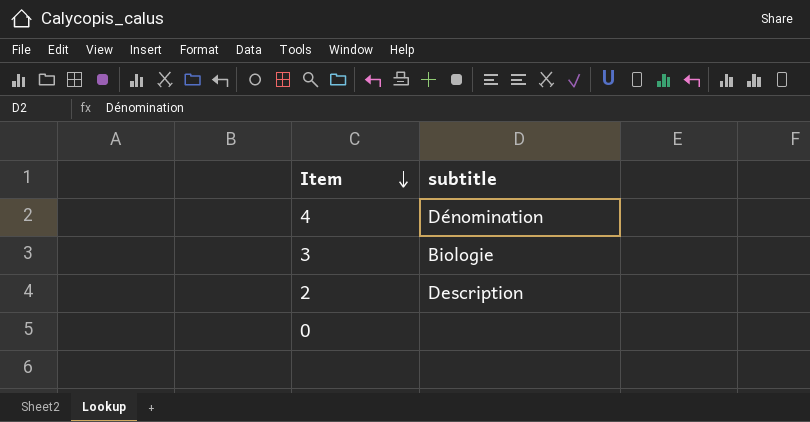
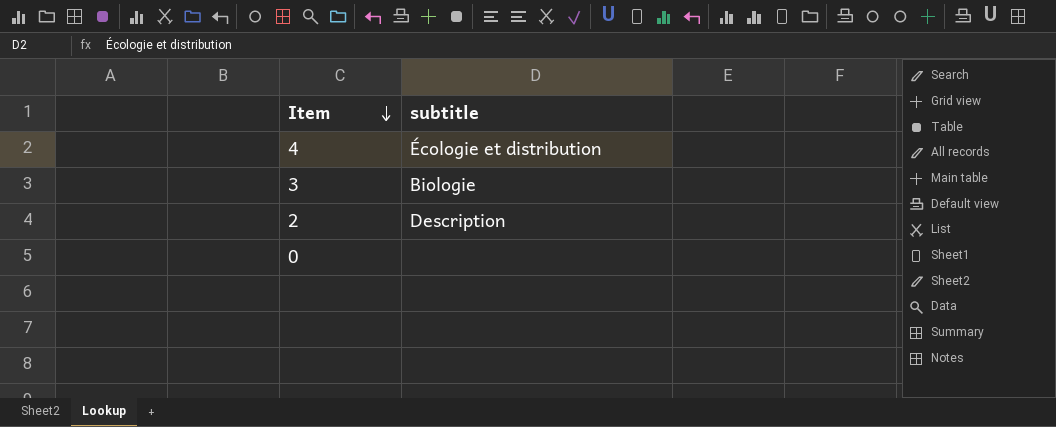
4 | subtitle: Dénomination -> Écologie et distribution

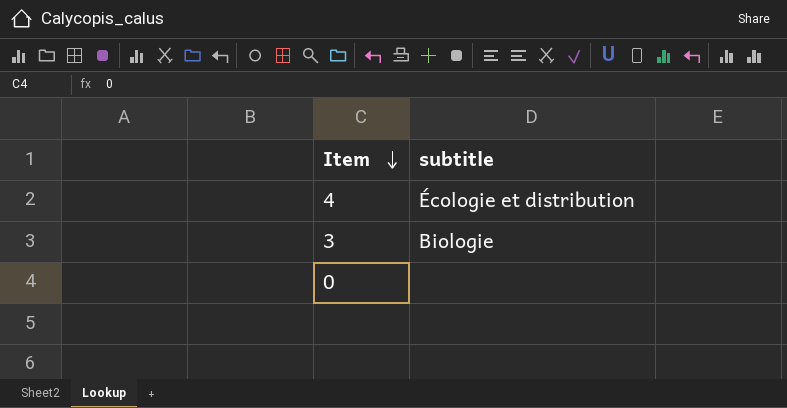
row 2: Description -> none

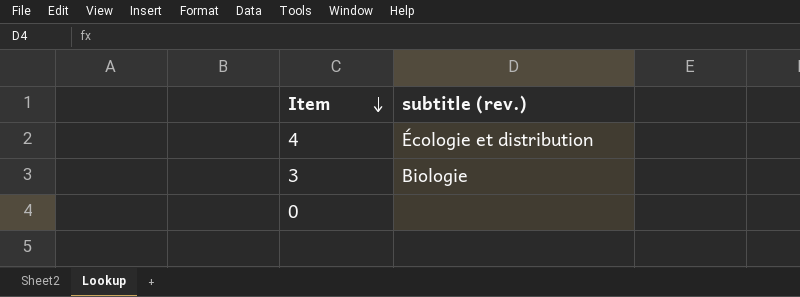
column name: subtitle -> subtitle (rev.)

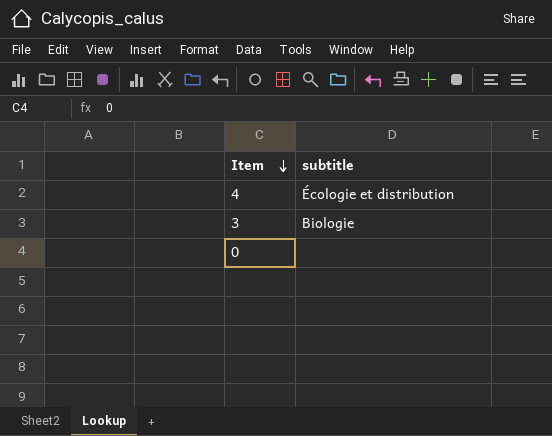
column name: subtitle (rev.) -> subtitle

